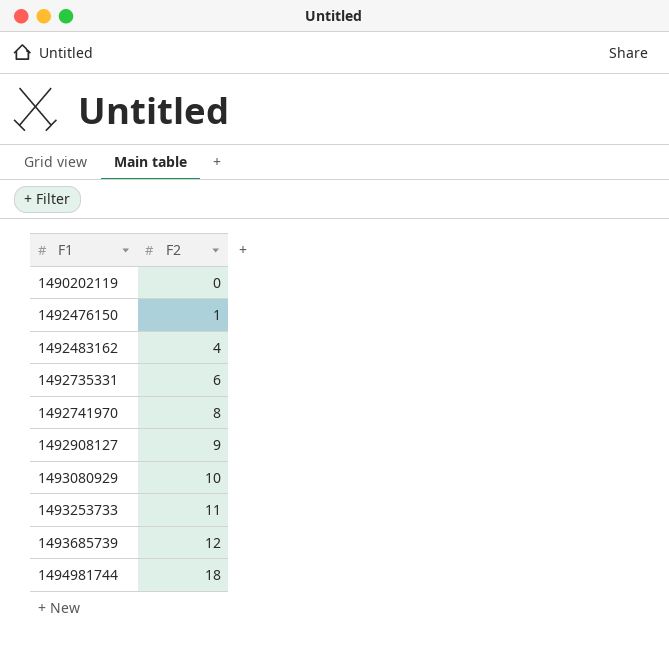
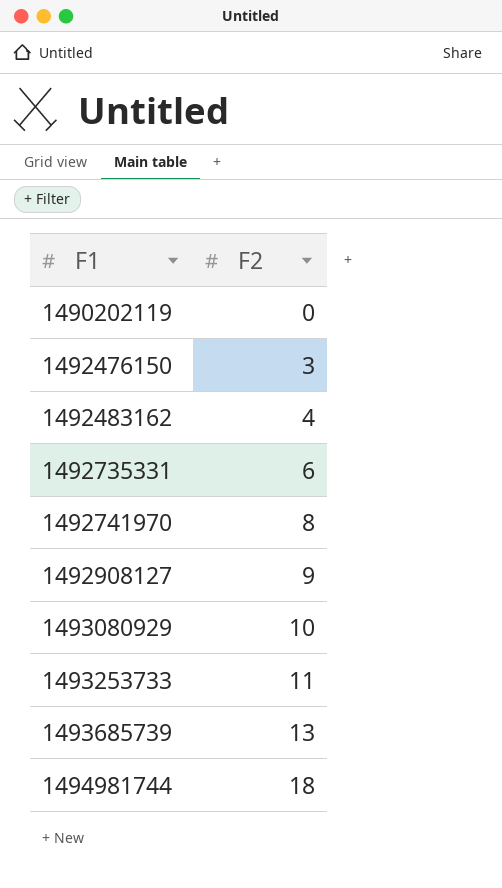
1492476150 | F2: 1 -> 3
1493685739 | F2: 12 -> 13

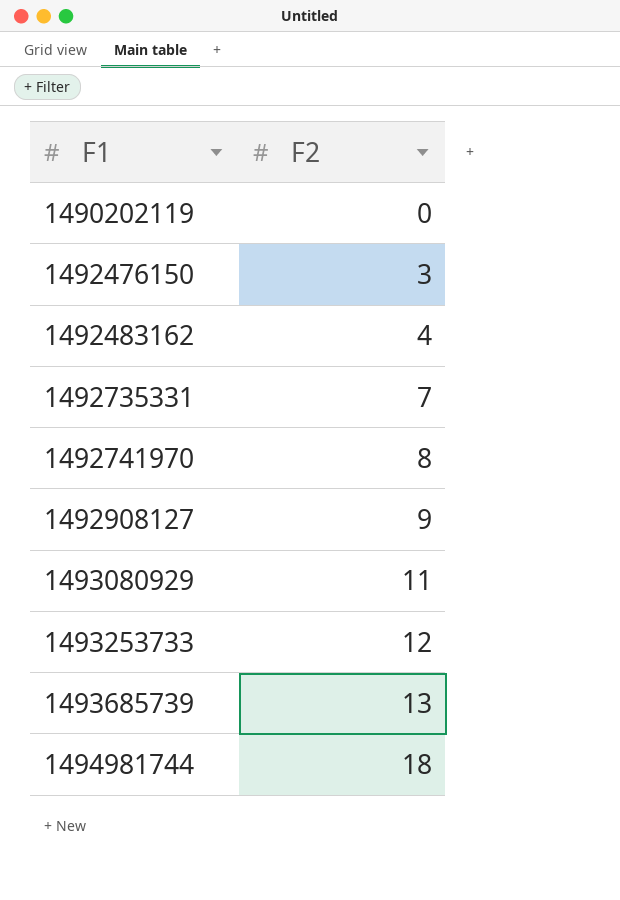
1492735331 | F2: 6 -> 7
1493080929 | F2: 10 -> 11
1493253733 | F2: 11 -> 12

